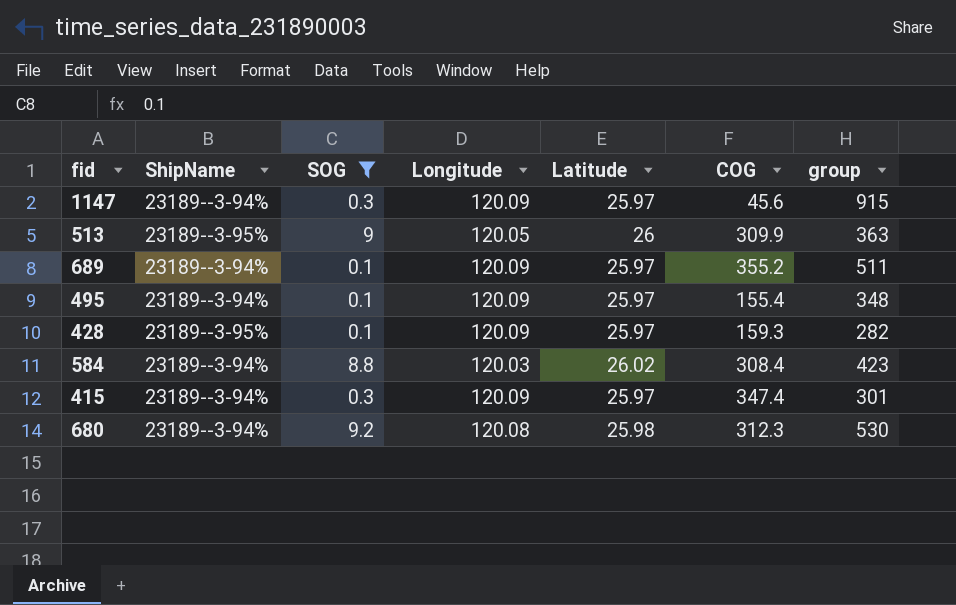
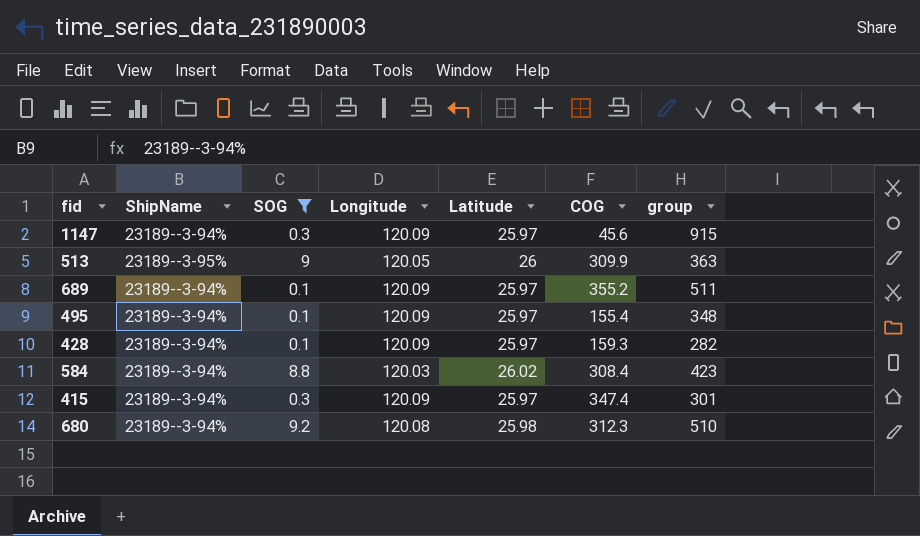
428 | ShipName: 23189--3-95% -> 23189--3-94%
680 | group: 530 -> 510

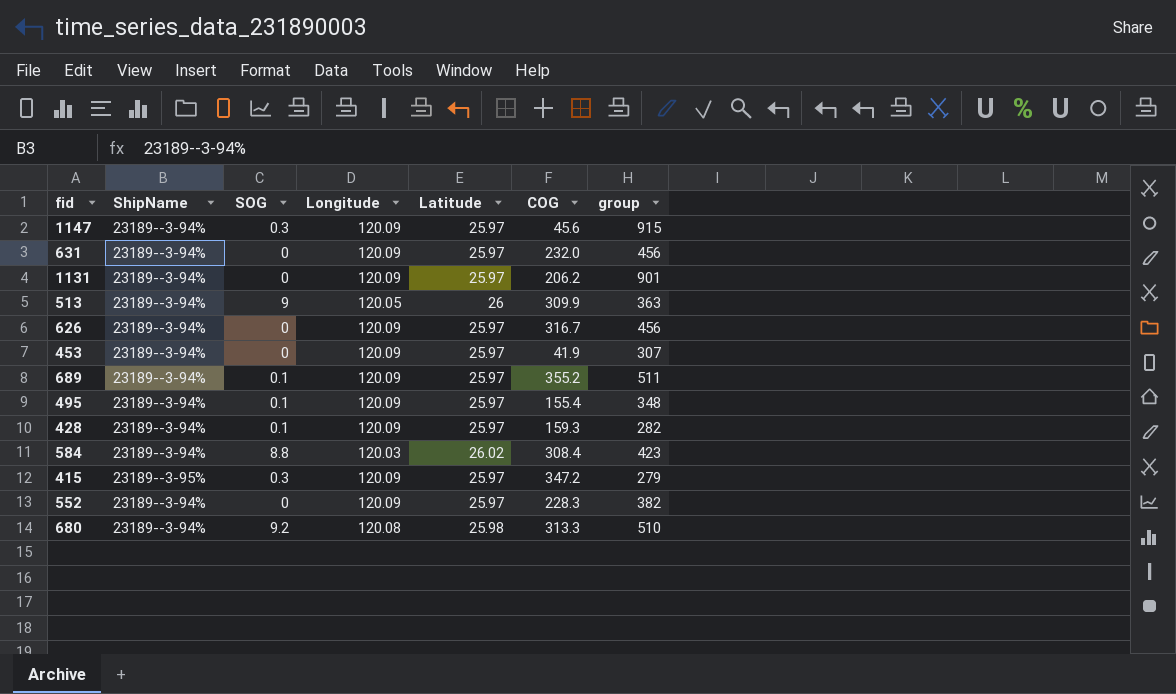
filter: SOG != 0 -> none
513 | ShipName: 23189--3-95% -> 23189--3-94%
415 | ShipName: 23189--3-94% -> 23189--3-95%
415 | COG: 347.4 -> 347.2
415 | group: 301 -> 279
680 | COG: 312.3 -> 313.3

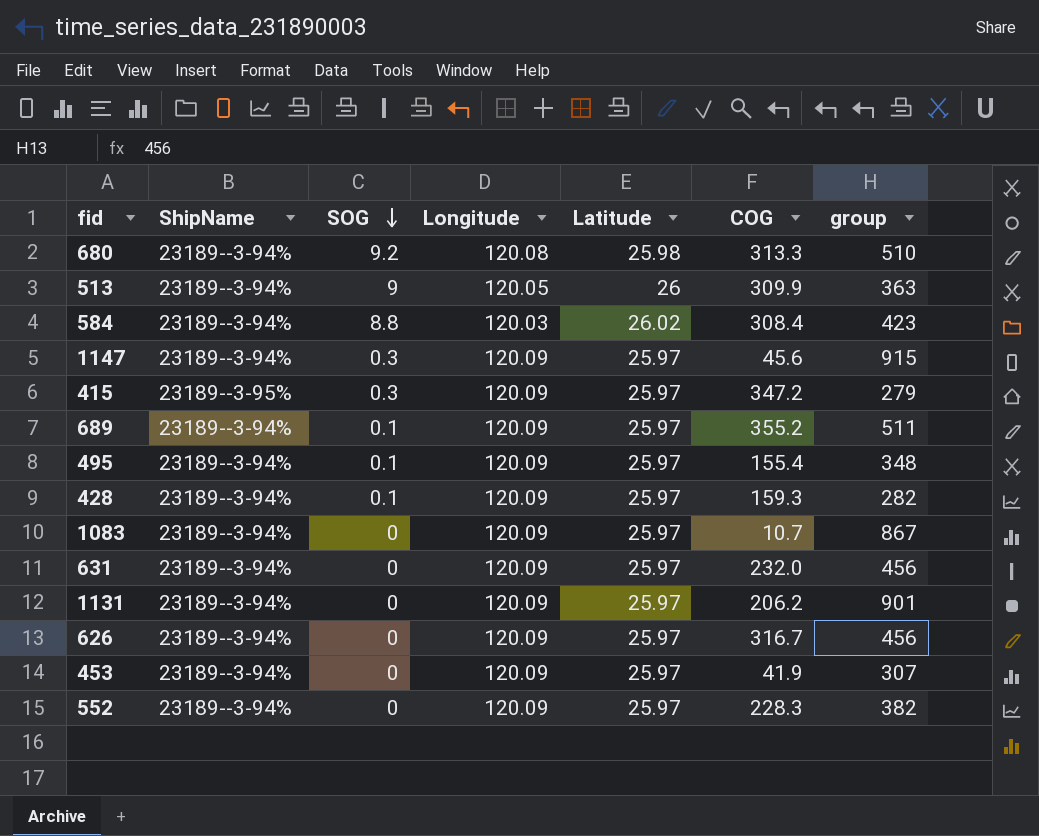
row order: none -> SOG descending
row 1083: none -> 23189--3-94% | 0 | 120.09 | 25.97 | 10.7 | 867

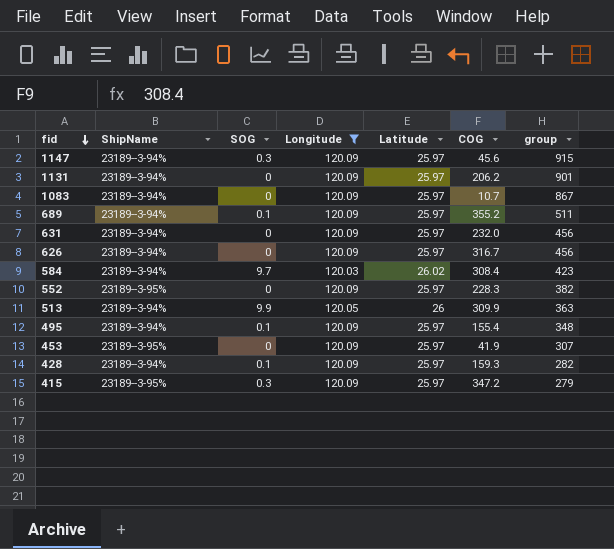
filter: none -> Longitude != 120.08
row order: SOG descending -> fid descending
584 | SOG: 8.8 -> 9.7
552 | ShipName: 23189--3-94% -> 23189--3-95%
513 | SOG: 9 -> 9.9
453 | ShipName: 23189--3-94% -> 23189--3-95%

